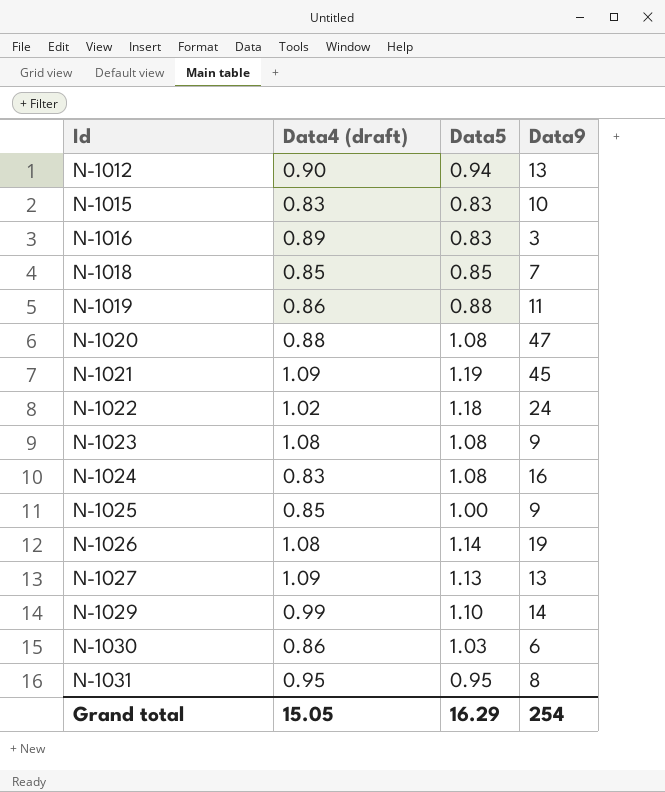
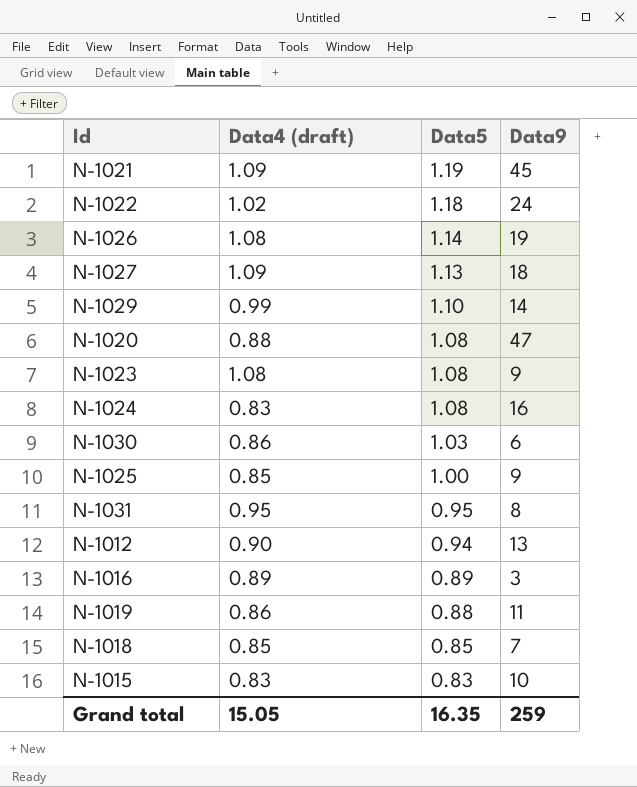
row order: Id ascending -> Data5 descending
N-1027 | Data9: 13 -> 18
N-1016 | Data5: 0.83 -> 0.89
Grand total | Data5: 16.29 -> 16.35
Grand total | Data9: 254 -> 259

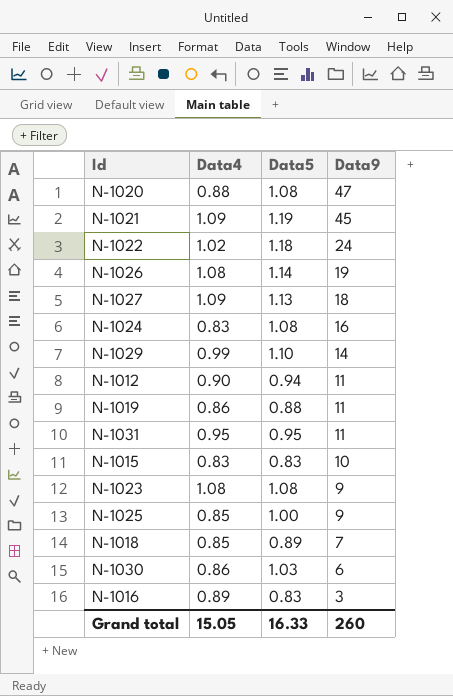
row order: Data5 descending -> Data9 descending
column name: Data4 (draft) -> Data4
N-1012 | Data9: 13 -> 11
N-1031 | Data9: 8 -> 11
N-1018 | Data5: 0.85 -> 0.89
N-1016 | Data5: 0.89 -> 0.83
Grand total | Data5: 16.35 -> 16.33
Grand total | Data9: 259 -> 260

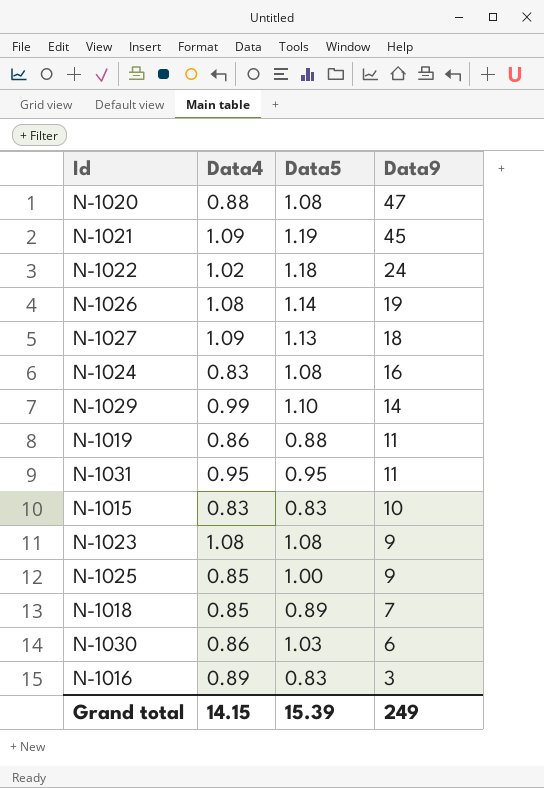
row N-1012: 0.90 | 0.94 | 11 -> none
Grand total | Data4: 15.05 -> 14.15
Grand total | Data5: 16.33 -> 15.39
Grand total | Data9: 260 -> 249

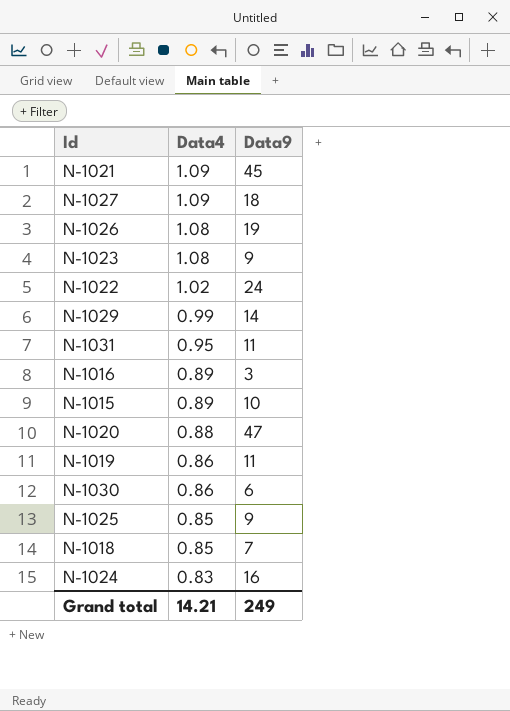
row order: Data9 descending -> Data4 descending
column Data5 | position: 3 -> none
N-1015 | Data4: 0.83 -> 0.89
Grand total | Data4: 14.15 -> 14.21

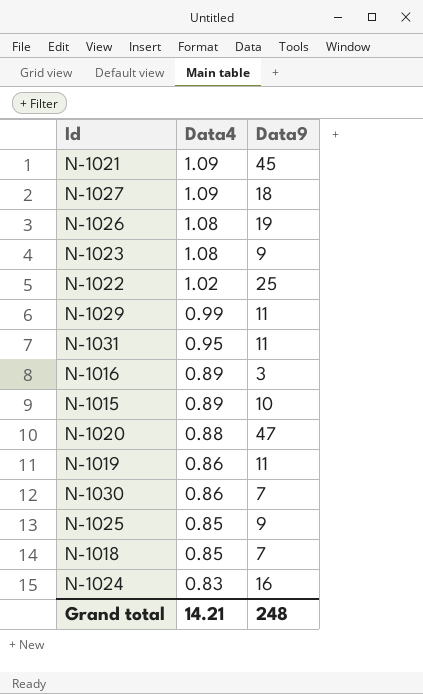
N-1022 | Data9: 24 -> 25
N-1029 | Data9: 14 -> 11
N-1030 | Data9: 6 -> 7
Grand total | Data9: 249 -> 248

